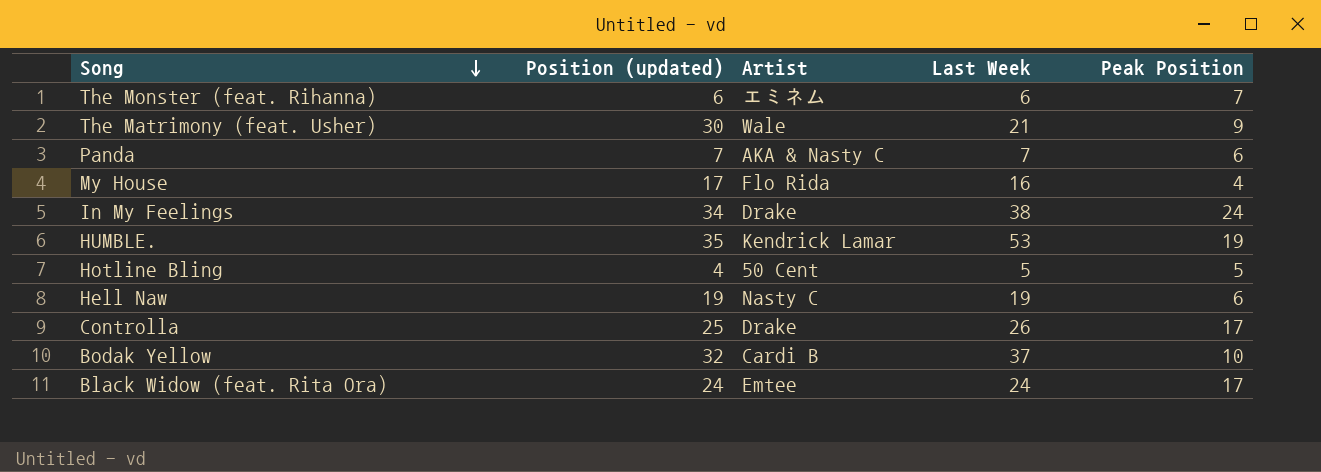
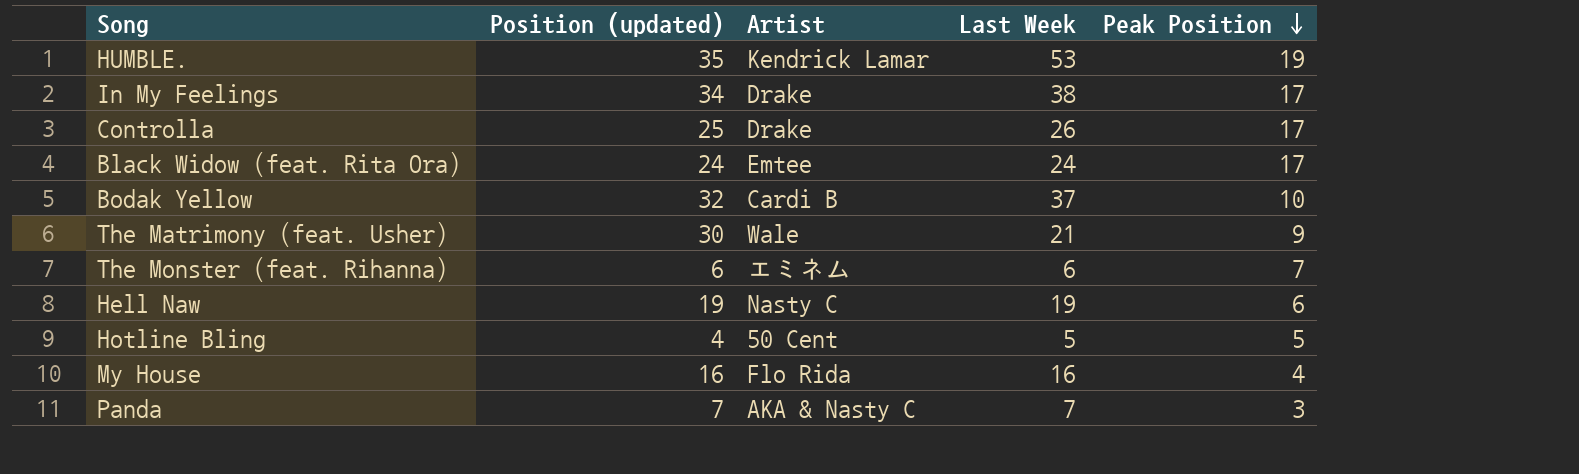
row order: Song descending -> Peak Position descending
In My Feelings | Peak Position: 24 -> 17
My House | Position (updated): 17 -> 16
Panda | Peak Position: 6 -> 3

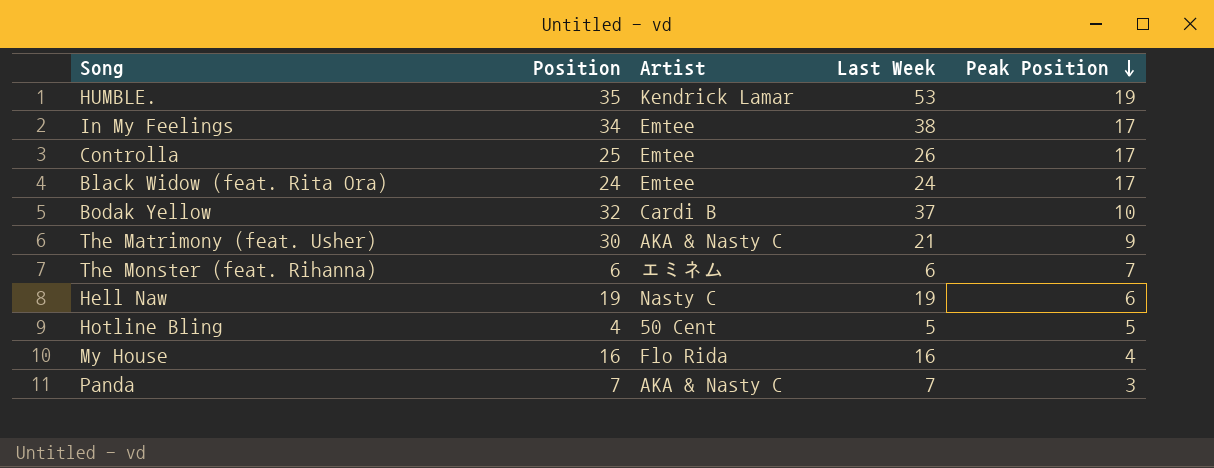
column name: Position (updated) -> Position
In My Feelings | Artist: Drake -> Emtee
Controlla | Artist: Drake -> Emtee
The Matrimony (feat. Usher) | Artist: Wale -> AKA & Nasty C

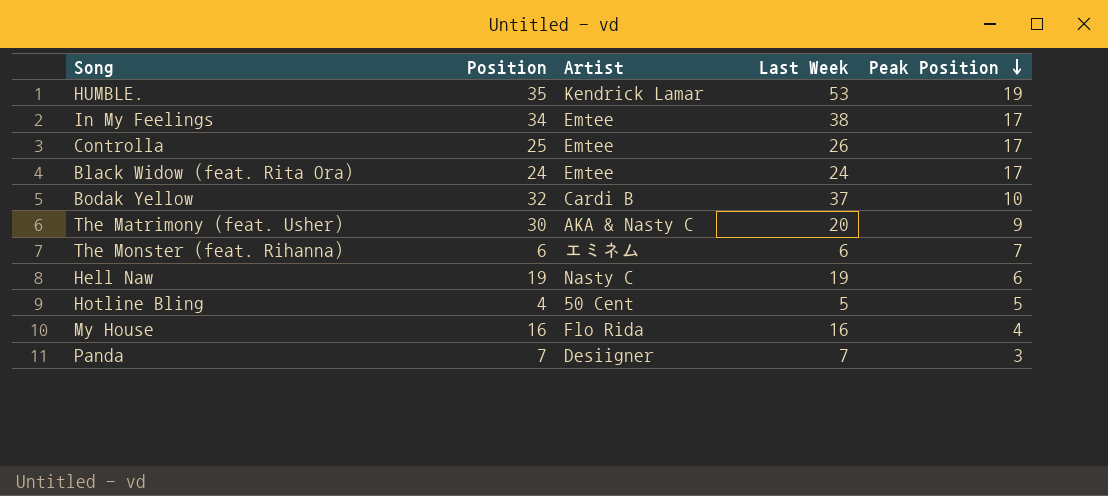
The Matrimony (feat. Usher) | Last Week: 21 -> 20
Panda | Artist: AKA & Nasty C -> Desiigner

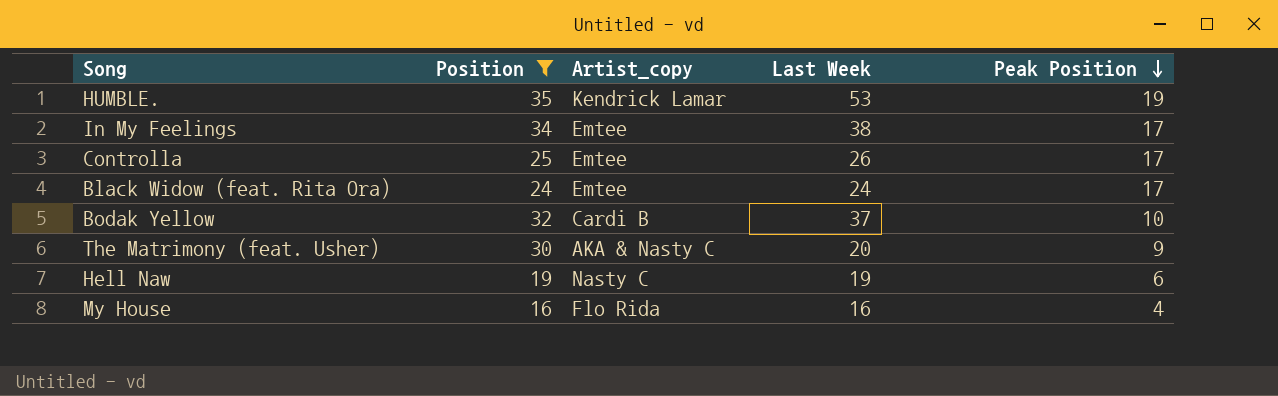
filter: none -> Position >= 16
column name: Artist -> Artist_copy

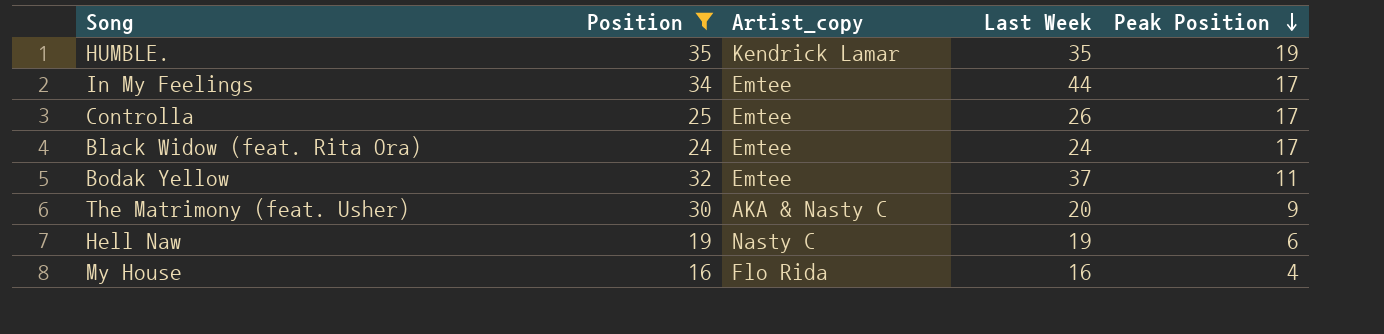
HUMBLE. | Last Week: 53 -> 35
In My Feelings | Last Week: 38 -> 44
Bodak Yellow | Artist_copy: Cardi B -> Emtee
Bodak Yellow | Peak Position: 10 -> 11

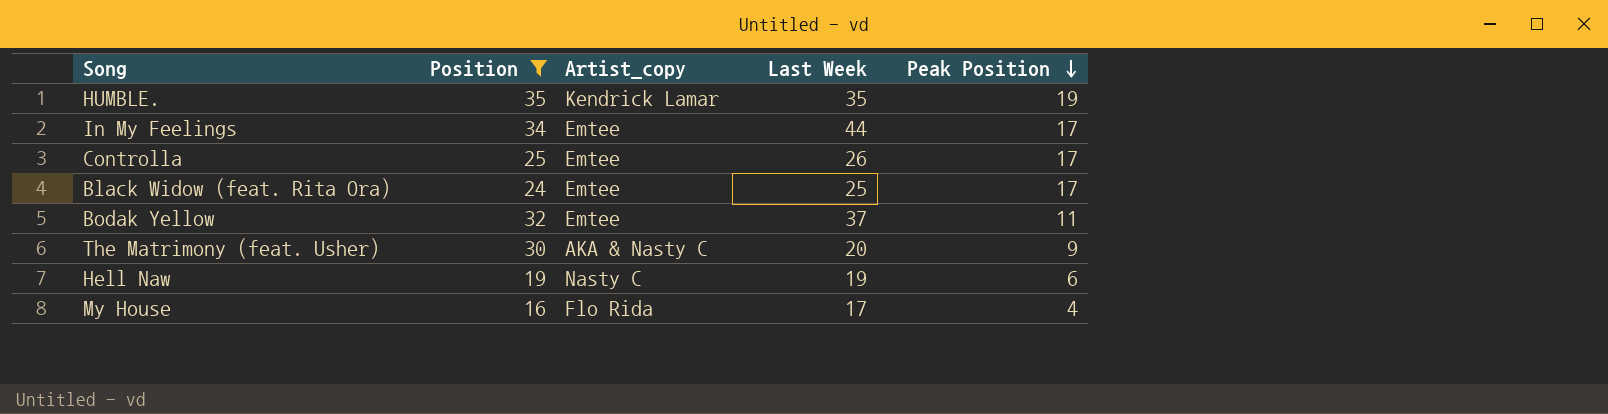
Black Widow (feat. Rita Ora) | Last Week: 24 -> 25
My House | Last Week: 16 -> 17

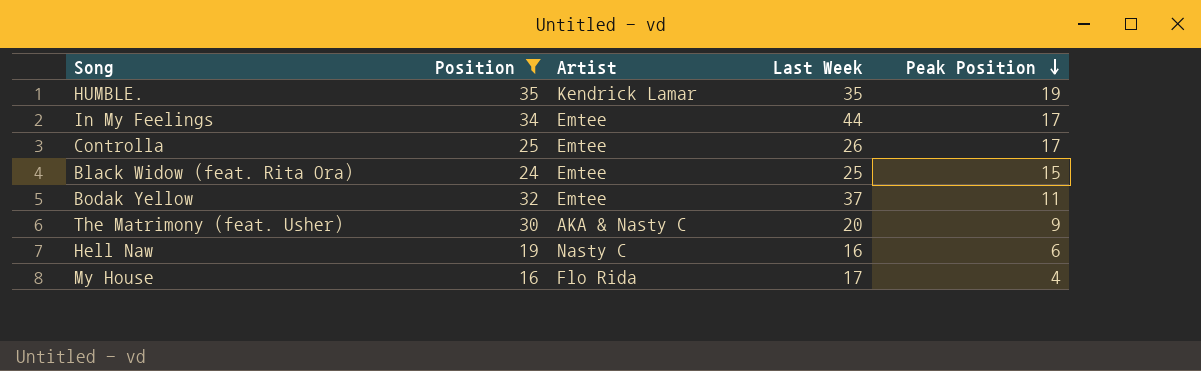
column name: Artist_copy -> Artist
Black Widow (feat. Rita Ora) | Peak Position: 17 -> 15
Hell Naw | Last Week: 19 -> 16

